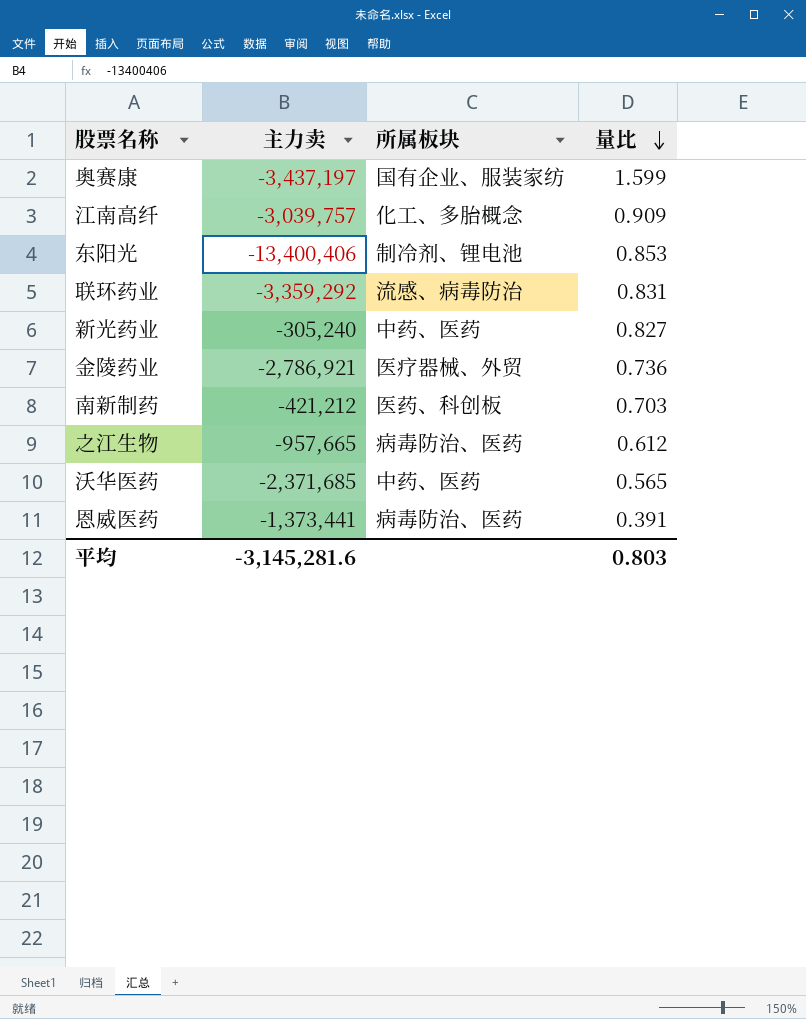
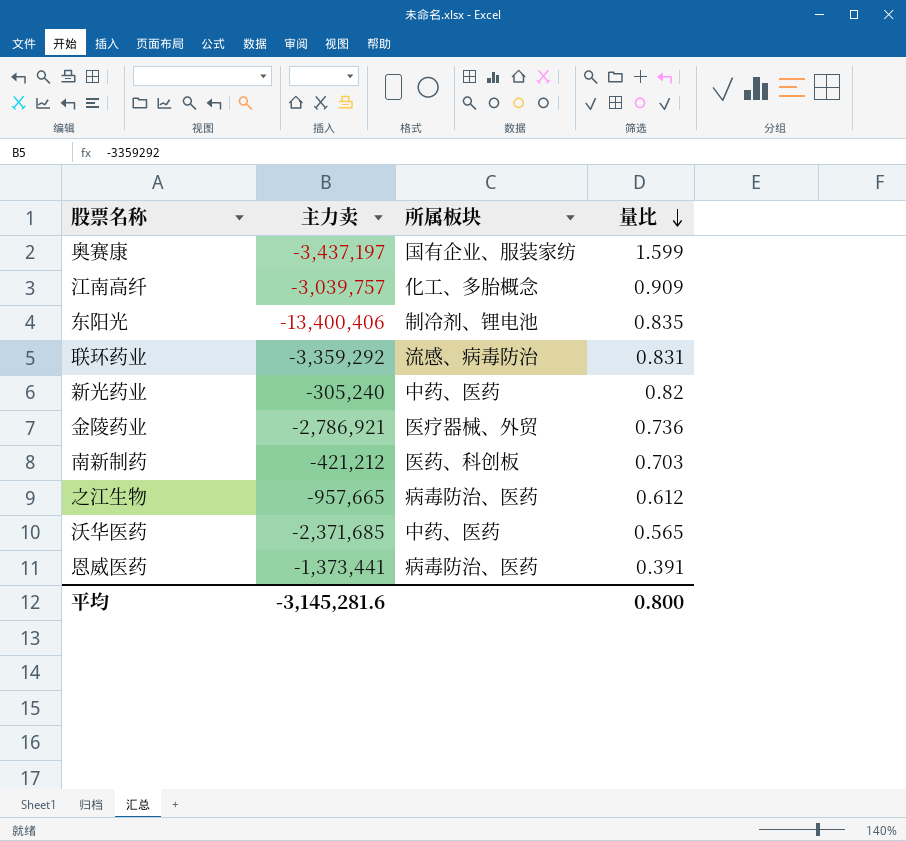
东阳光 | 量比: 0.853 -> 0.835
新光药业 | 量比: 0.827 -> 0.82
平均 | 量比: 0.803 -> 0.800

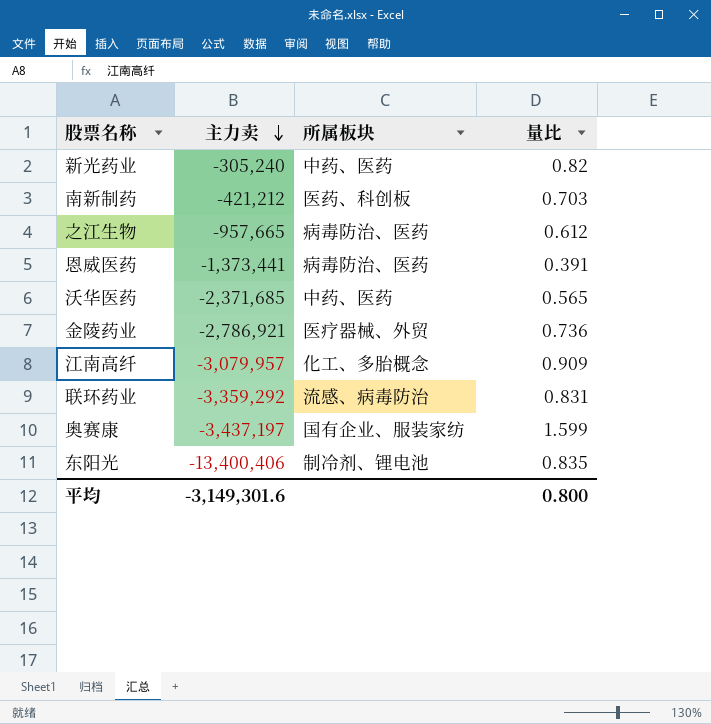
row order: 量比 descending -> 主力卖 descending
江南高纤 | 主力卖: -3,039,757 -> -3,079,957
平均 | 主力卖: -3,145,281.6 -> -3,149,301.6

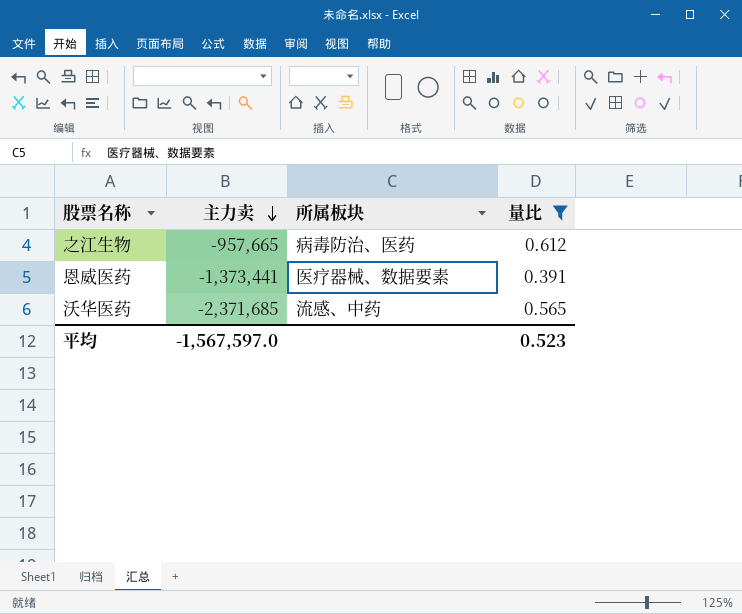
filter: none -> 量比 <= 0.612
恩威医药 | 所属板块: 病毒防治、医药 -> 医疗器械、数据要素
沃华医药 | 所属板块: 中药、医药 -> 流感、中药
平均 | 主力卖: -3,149,301.6 -> -1,567,597.0
平均 | 量比: 0.800 -> 0.523

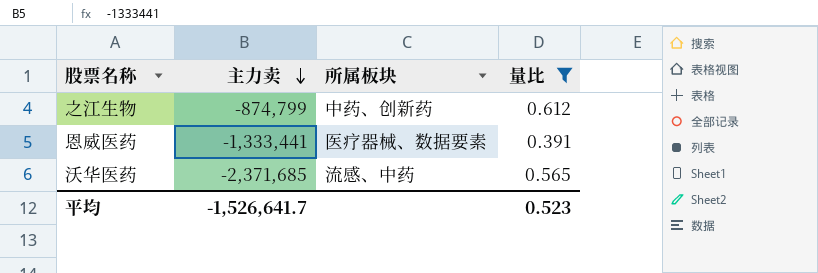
之江生物 | 主力卖: -957,665 -> -874,799
之江生物 | 所属板块: 病毒防治、医药 -> 中药、创新药
恩威医药 | 主力卖: -1,373,441 -> -1,333,441
平均 | 主力卖: -1,567,597.0 -> -1,526,641.7

